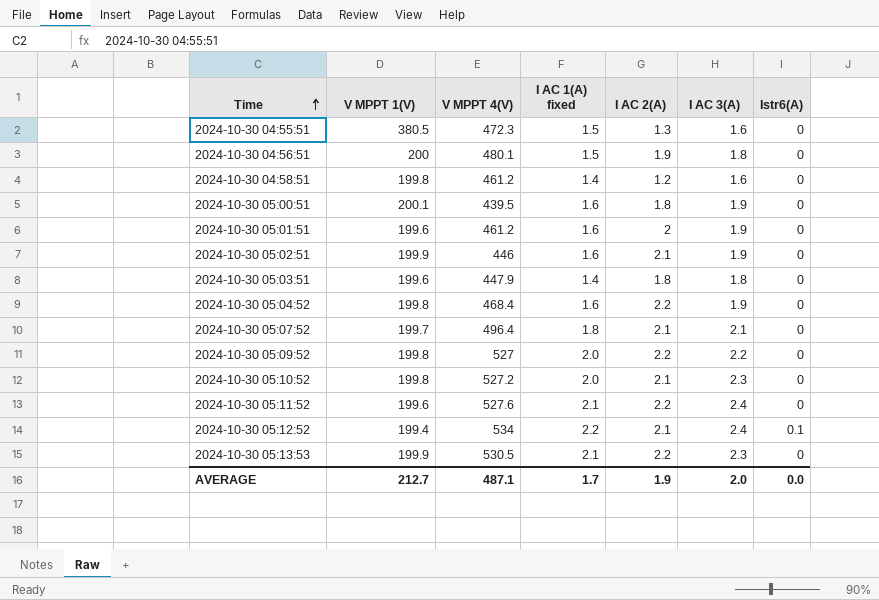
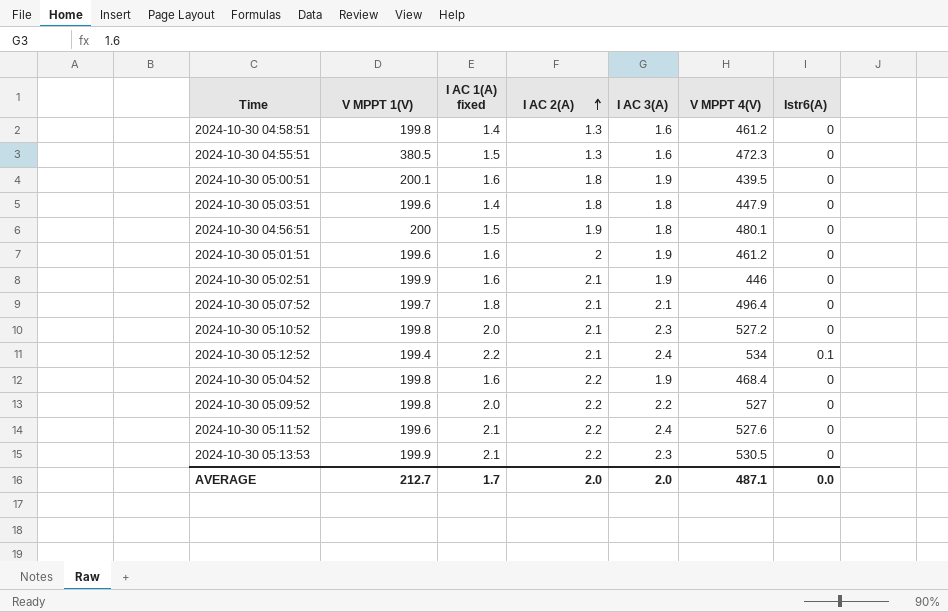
row order: Time ascending -> I AC 2(A) ascending
column V MPPT 4(V) | position: 3 -> 6
2024-10-30 04:58:51 | I AC 2(A): 1.2 -> 1.3
AVERAGE | I AC 2(A): 1.9 -> 2.0

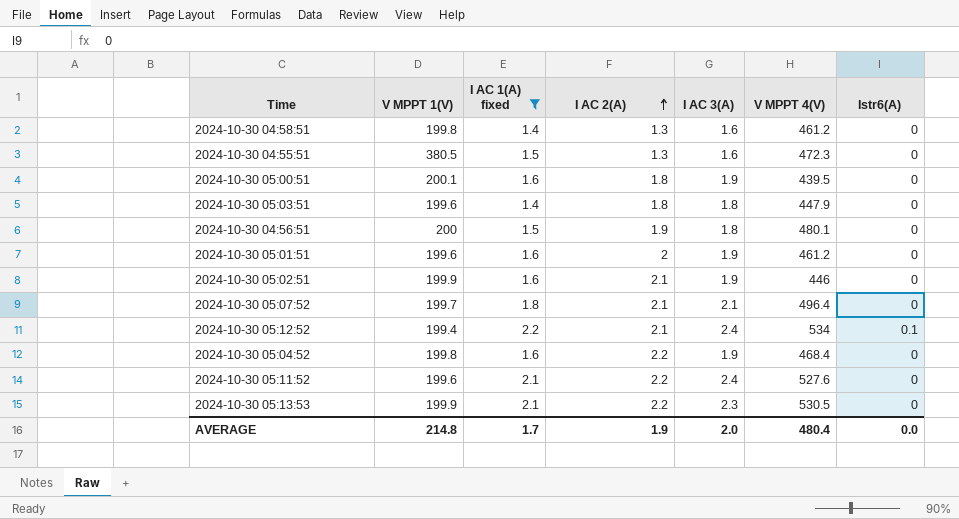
filter: none -> I AC 1(A) fixed != 2.0
AVERAGE | V MPPT 1(V): 212.7 -> 214.8
AVERAGE | I AC 2(A): 2.0 -> 1.9
AVERAGE | V MPPT 4(V): 487.1 -> 480.4

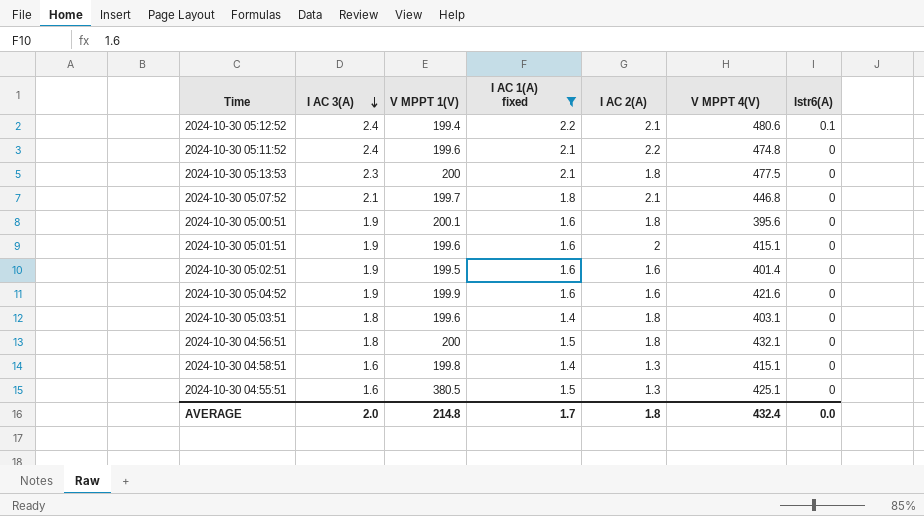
row order: I AC 2(A) ascending -> I AC 3(A) descending
column I AC 3(A) | position: 5 -> 2
2024-10-30 05:12:52 | V MPPT 4(V): 534 -> 480.6
2024-10-30 05:11:52 | V MPPT 4(V): 527.6 -> 474.8
2024-10-30 05:13:53 | V MPPT 1(V): 199.9 -> 200
2024-10-30 05:13:53 | I AC 2(A): 2.2 -> 1.8
2024-10-30 05:13:53 | V MPPT 4(V): 530.5 -> 477.5
2024-10-30 05:07:52 | V MPPT 4(V): 496.4 -> 446.8
2024-10-30 05:00:51 | V MPPT 4(V): 439.5 -> 395.6
2024-10-30 05:01:51 | V MPPT 4(V): 461.2 -> 415.1
2024-10-30 05:02:51 | V MPPT 1(V): 199.9 -> 199.5
2024-10-30 05:02:51 | I AC 2(A): 2.1 -> 1.6
2024-10-30 05:02:51 | V MPPT 4(V): 446 -> 401.4
2024-10-30 05:04:52 | V MPPT 1(V): 199.8 -> 199.9
2024-10-30 05:04:52 | I AC 2(A): 2.2 -> 1.6
2024-10-30 05:04:52 | V MPPT 4(V): 468.4 -> 421.6
2024-10-30 05:03:51 | V MPPT 4(V): 447.9 -> 403.1
2024-10-30 04:56:51 | I AC 2(A): 1.9 -> 1.8
2024-10-30 04:56:51 | V MPPT 4(V): 480.1 -> 432.1
2024-10-30 04:58:51 | V MPPT 4(V): 461.2 -> 415.1
2024-10-30 04:55:51 | V MPPT 4(V): 472.3 -> 425.1
AVERAGE | I AC 2(A): 1.9 -> 1.8
AVERAGE | V MPPT 4(V): 480.4 -> 432.4

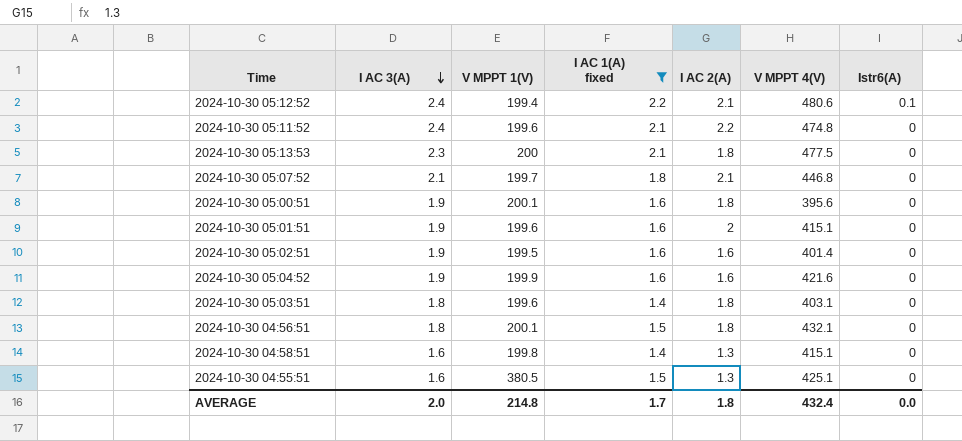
2024-10-30 04:56:51 | V MPPT 1(V): 200 -> 200.1

